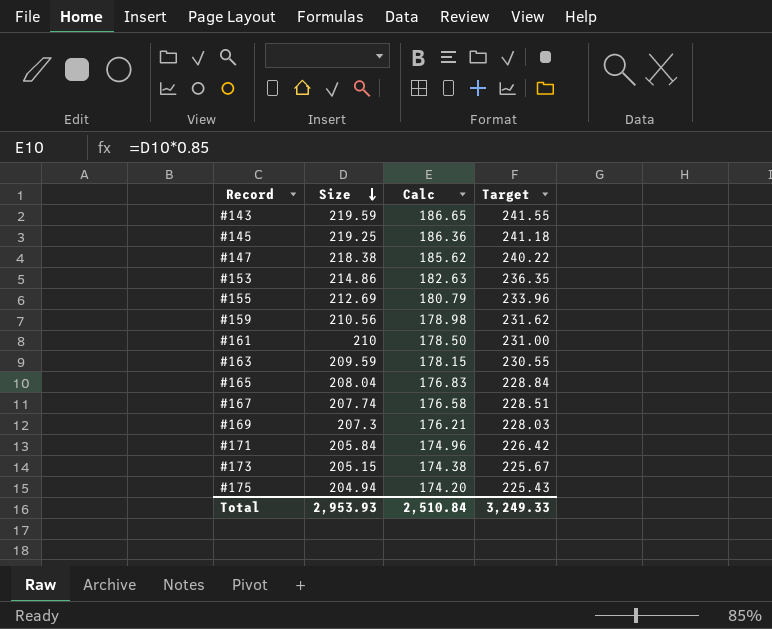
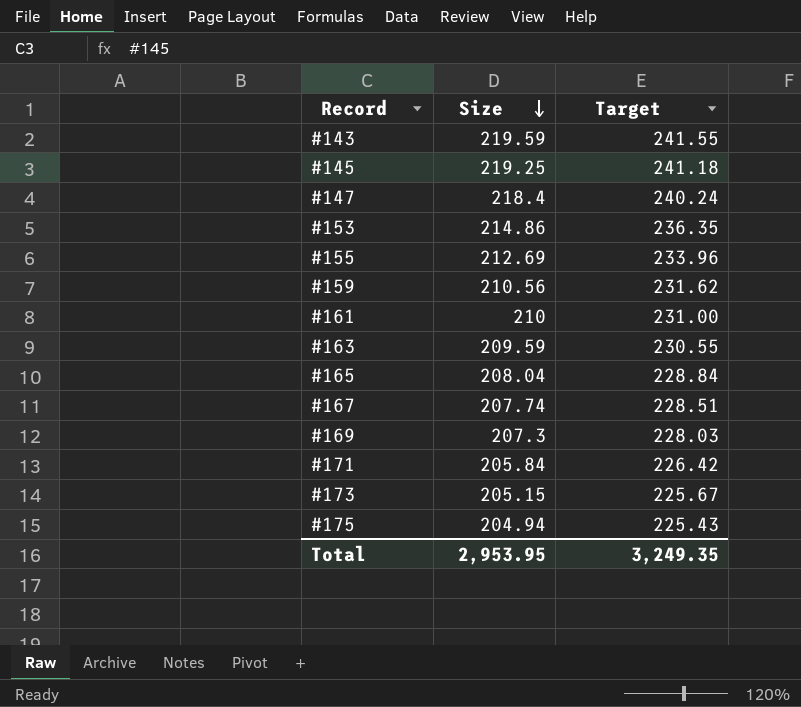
column Calc | formula: [Size] * 0.85 -> none
#147 | Size: 218.38 -> 218.4
#147 | Target: 240.22 -> 240.24
Total | Size: 2,953.93 -> 2,953.95
Total | Target: 3,249.33 -> 3,249.35

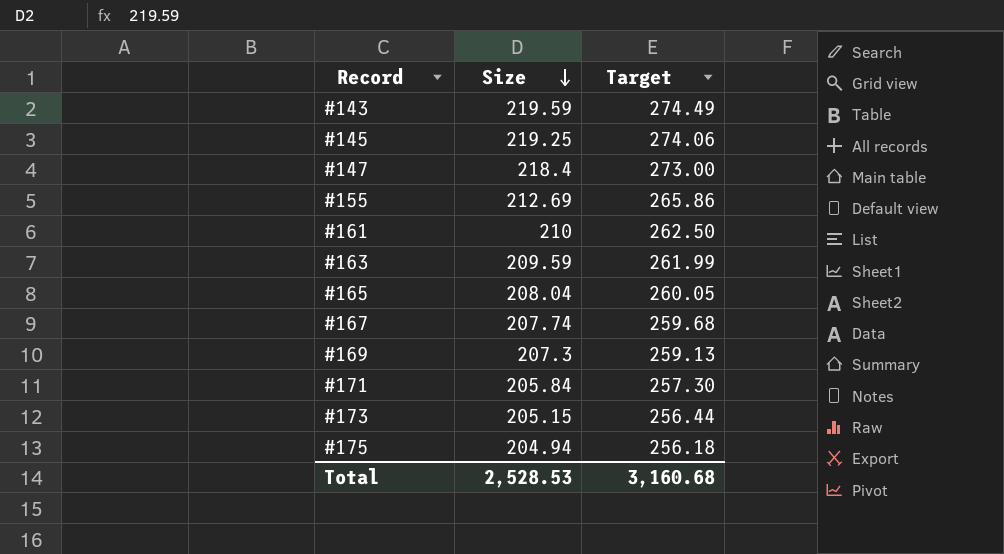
column Target | formula: [Size] * 1.1 -> [Size] * 1.25
row #153: 214.86 | 236.35 -> none
row #159: 210.56 | 231.62 -> none
Total | Size: 2,953.95 -> 2,528.53
Total | Target: 3,249.35 -> 3,160.68

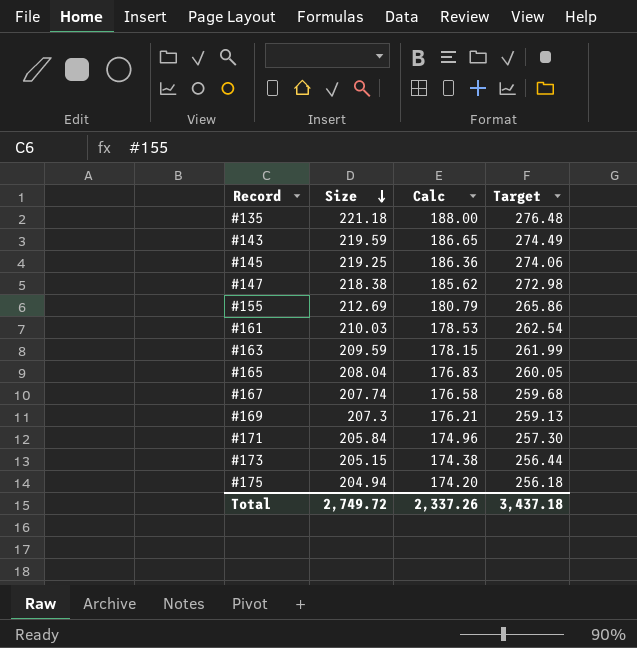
column Calc | formula: none -> [Size] * 0.85
row #135: none -> 221.18 | 188.00 | 276.48
#147 | Size: 218.4 -> 218.38
#147 | Target: 273.00 -> 272.98
#161 | Size: 210 -> 210.03
#161 | Target: 262.50 -> 262.54
Total | Size: 2,528.53 -> 2,749.72
Total | Target: 3,160.68 -> 3,437.18

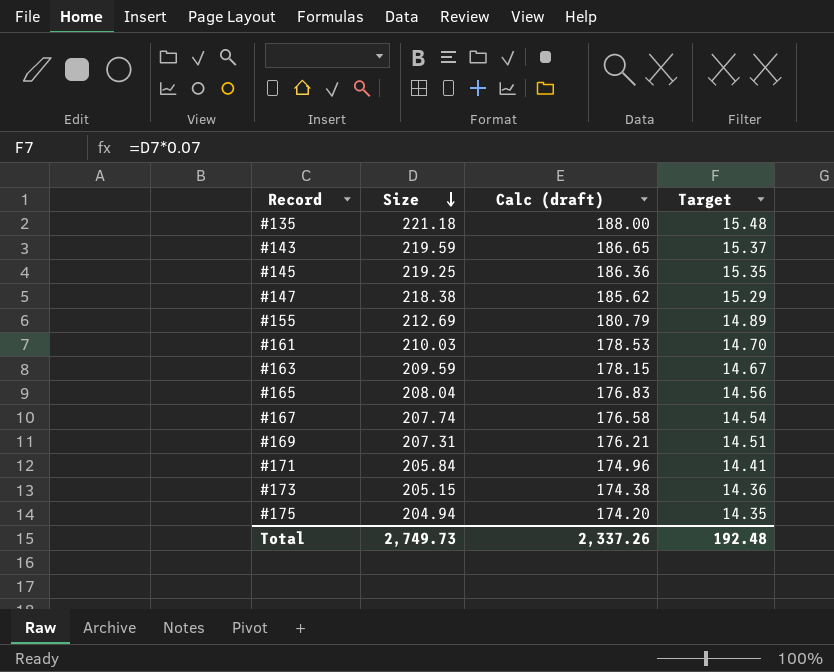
column name: Calc -> Calc (draft)
column Target | formula: [Size] * 1.25 -> [Size] * 0.07
#169 | Size: 207.3 -> 207.31
Total | Size: 2,749.72 -> 2,749.73
Total | Target: 3,437.18 -> 192.48

